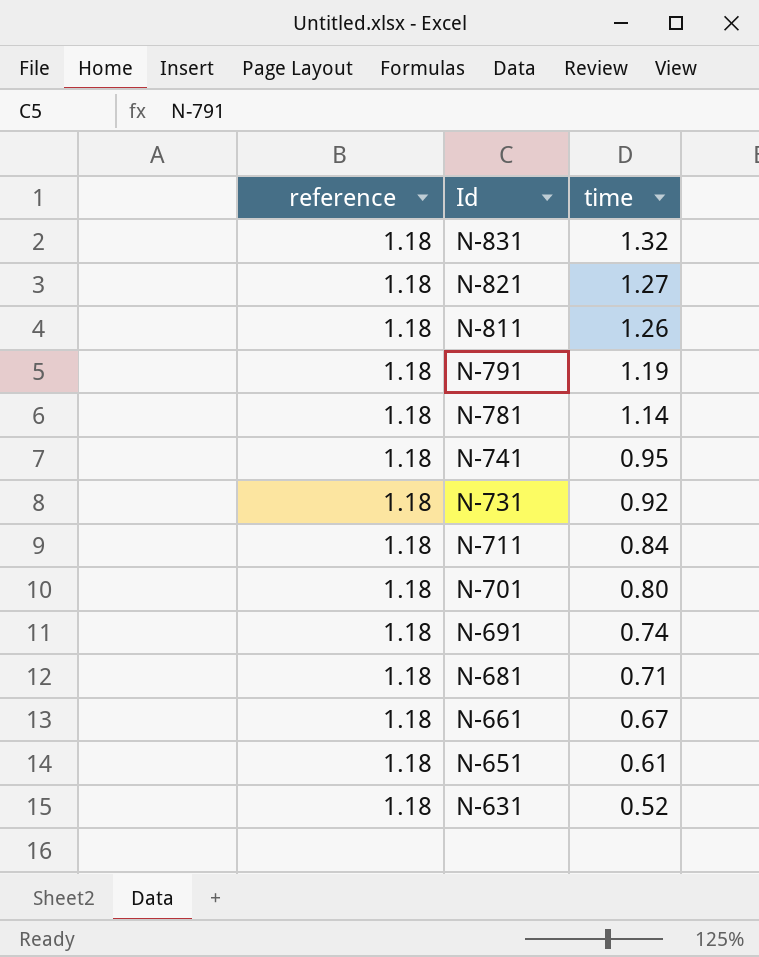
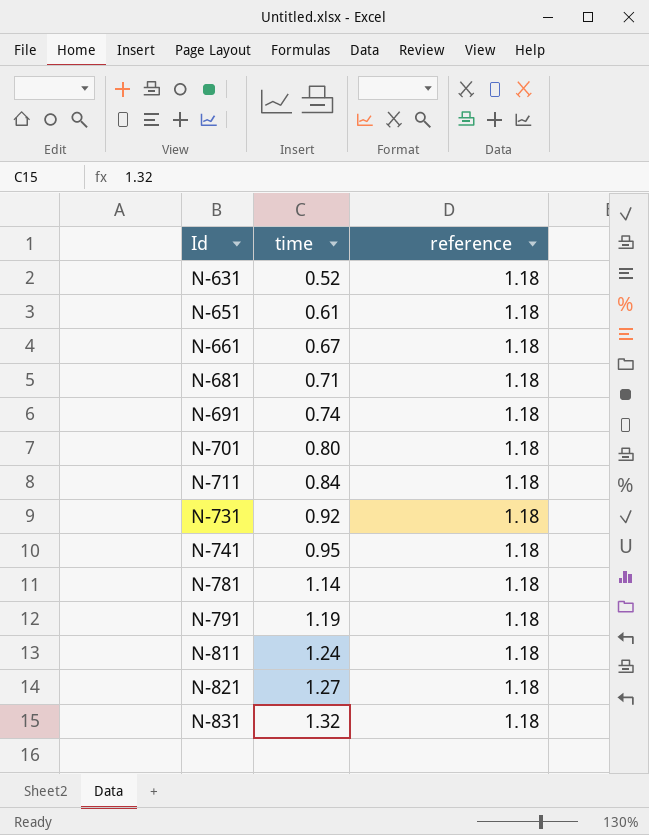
row order: Id descending -> Id ascending
column reference | position: 1 -> 3
N-811 | time: 1.26 -> 1.24

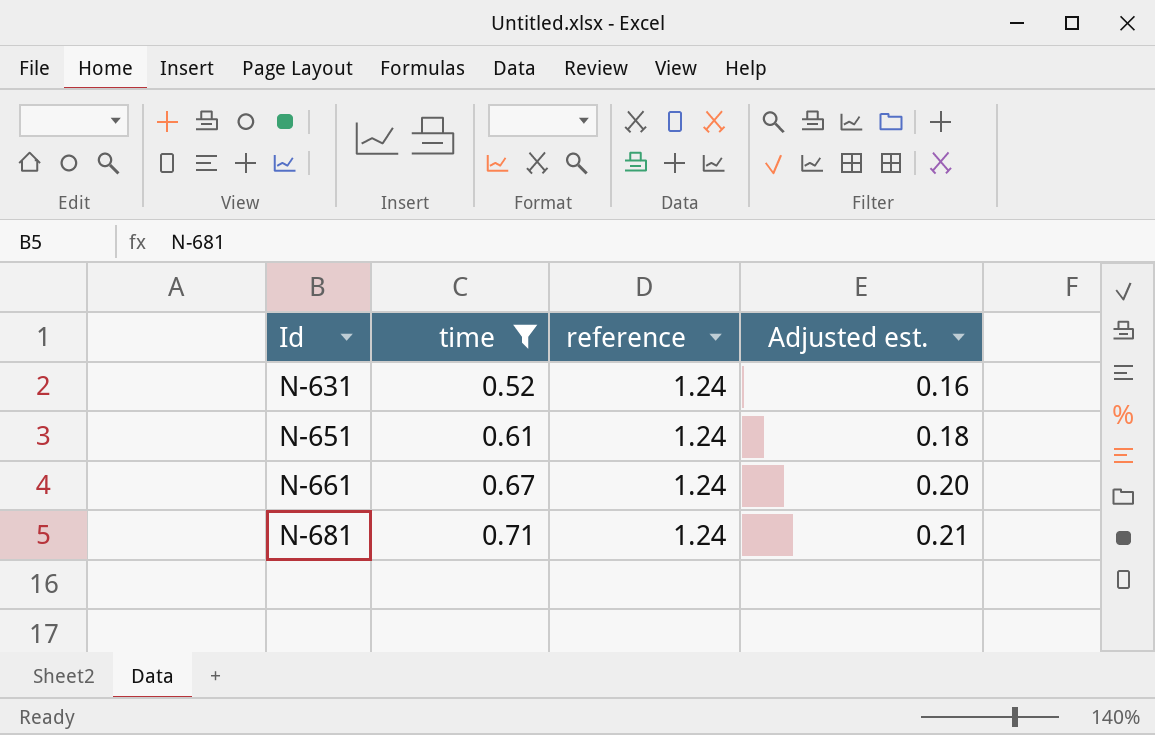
filter: none -> time <= 0.71
column Adjusted est. | formula: none -> [time] * 0.3
N-631 | reference: 1.18 -> 1.24
N-651 | reference: 1.18 -> 1.24
N-661 | reference: 1.18 -> 1.24
N-681 | reference: 1.18 -> 1.24

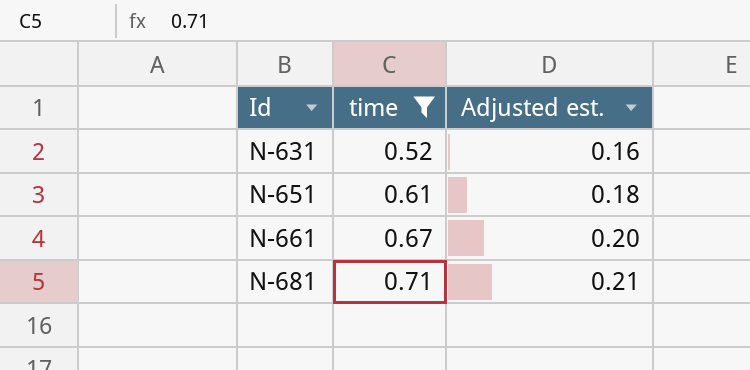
column reference | position: 3 -> none

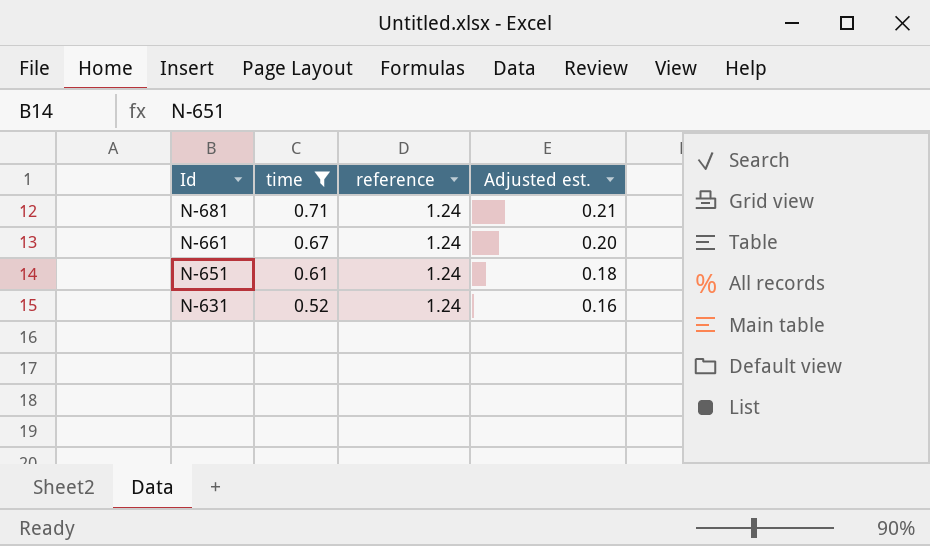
row order: Id ascending -> Id descending
column reference | position: none -> 3

